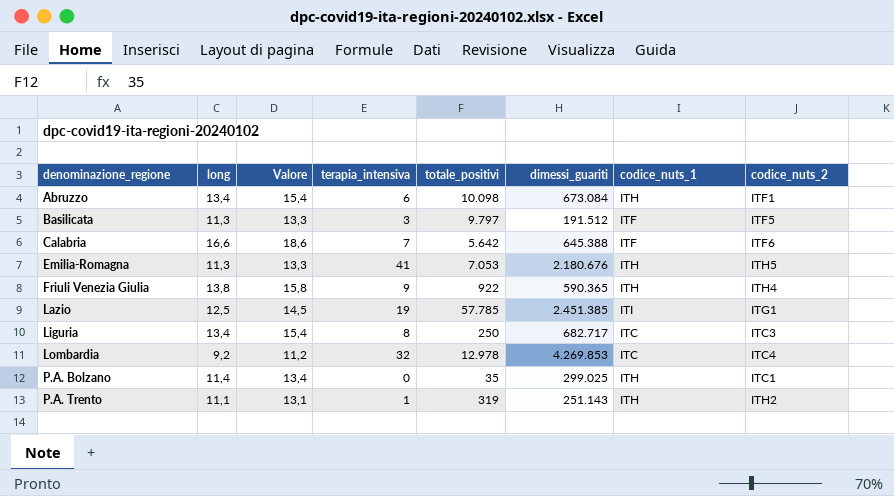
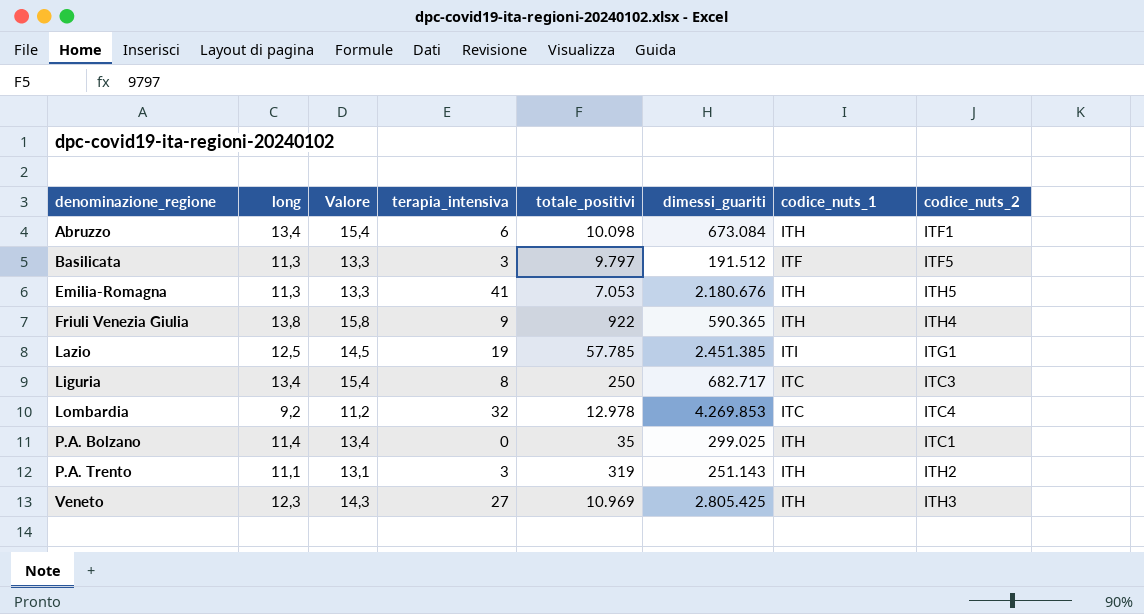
row Calabria: 16,6 | 18,6 | 7 | 5.642 | 645.388 | ITF | ITF6 -> none
P.A. Trento | terapia_intensiva: 1 -> 3
row Veneto: none -> 12,3 | 14,3 | 27 | 10.969 | 2.805.425 | ITH | ITH3

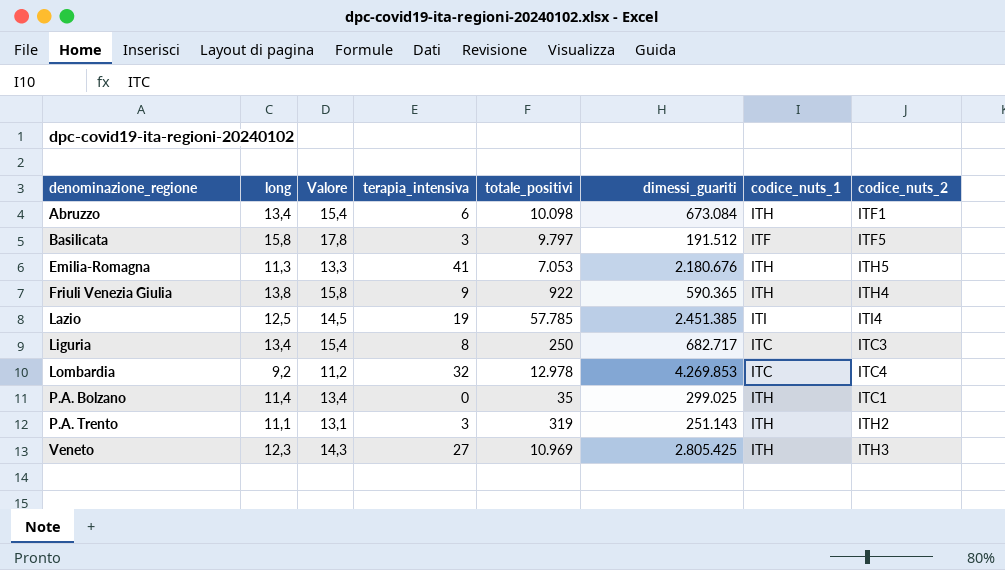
Basilicata | long: 11,3 -> 15,8
Basilicata | Valore: 13,3 -> 17,8
Lazio | codice_nuts_2: ITG1 -> ITI4

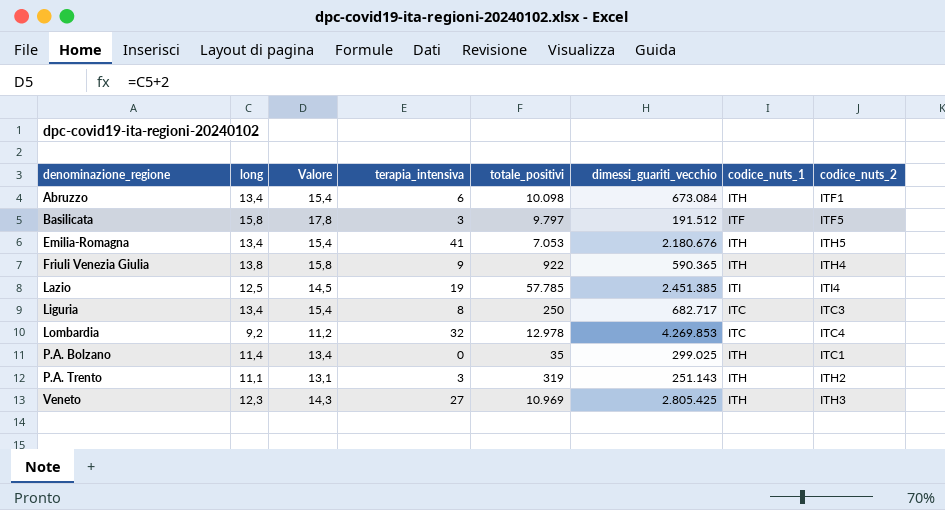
column name: dimessi_guariti -> dimessi_guariti_vecchio
Emilia-Romagna | long: 11,3 -> 13,4
Emilia-Romagna | Valore: 13,3 -> 15,4

